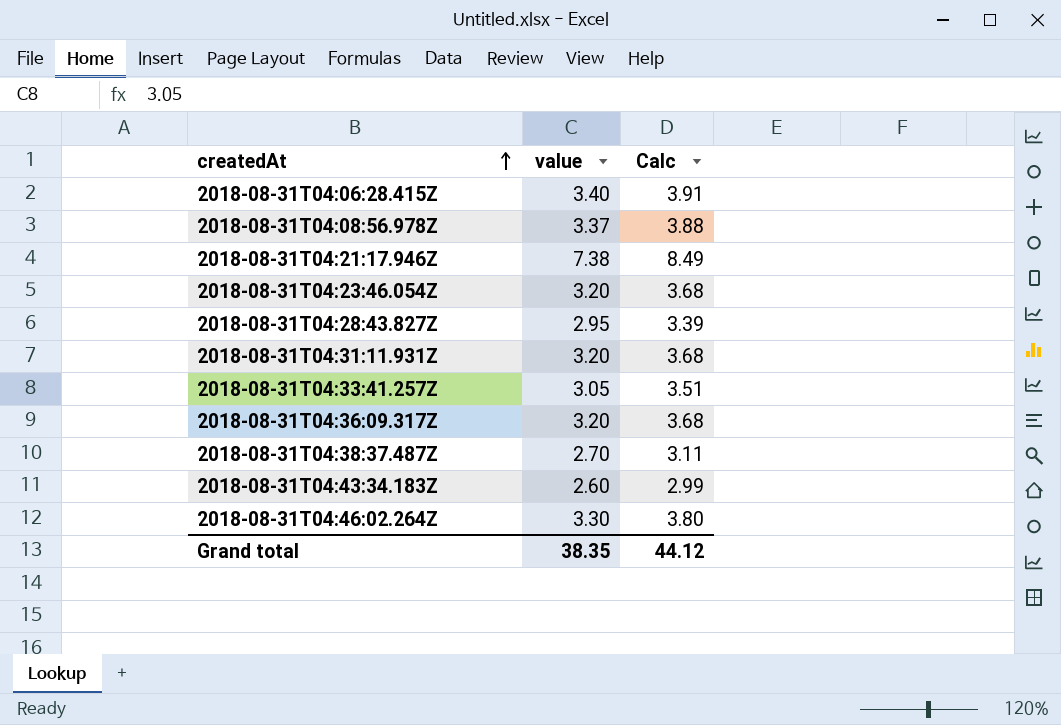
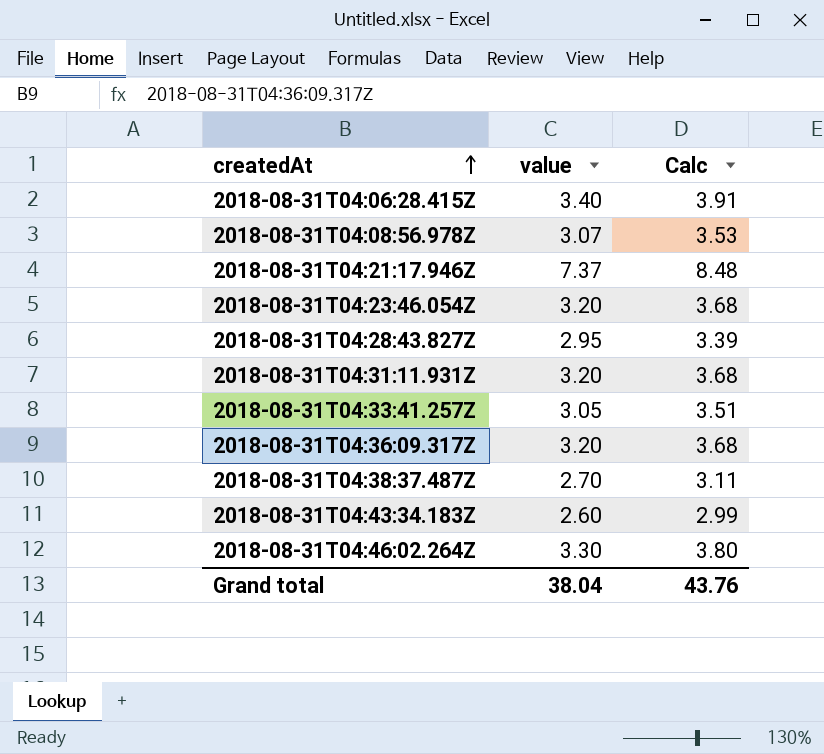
2018-08-31T04:08:56.978Z | value: 3.37 -> 3.07
2018-08-31T04:08:56.978Z | Calc: 3.88 -> 3.53
2018-08-31T04:21:17.946Z | value: 7.38 -> 7.37
2018-08-31T04:21:17.946Z | Calc: 8.49 -> 8.48
Grand total | value: 38.35 -> 38.04
Grand total | Calc: 44.12 -> 43.76

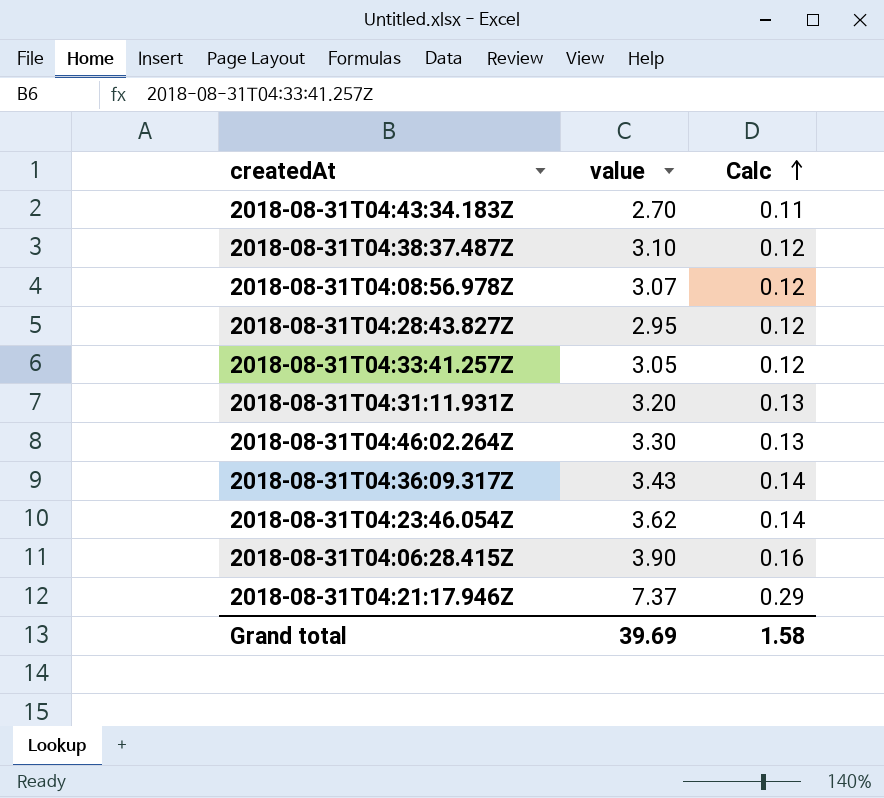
row order: createdAt ascending -> Calc ascending
column Calc | formula: [value] * 1.15 -> [value] * 0.04
2018-08-31T04:43:34.183Z | value: 2.60 -> 2.70
2018-08-31T04:38:37.487Z | value: 2.70 -> 3.10
2018-08-31T04:36:09.317Z | value: 3.20 -> 3.43
2018-08-31T04:23:46.054Z | value: 3.20 -> 3.62
2018-08-31T04:06:28.415Z | value: 3.40 -> 3.90
Grand total | value: 38.04 -> 39.69
Grand total | Calc: 43.76 -> 1.58

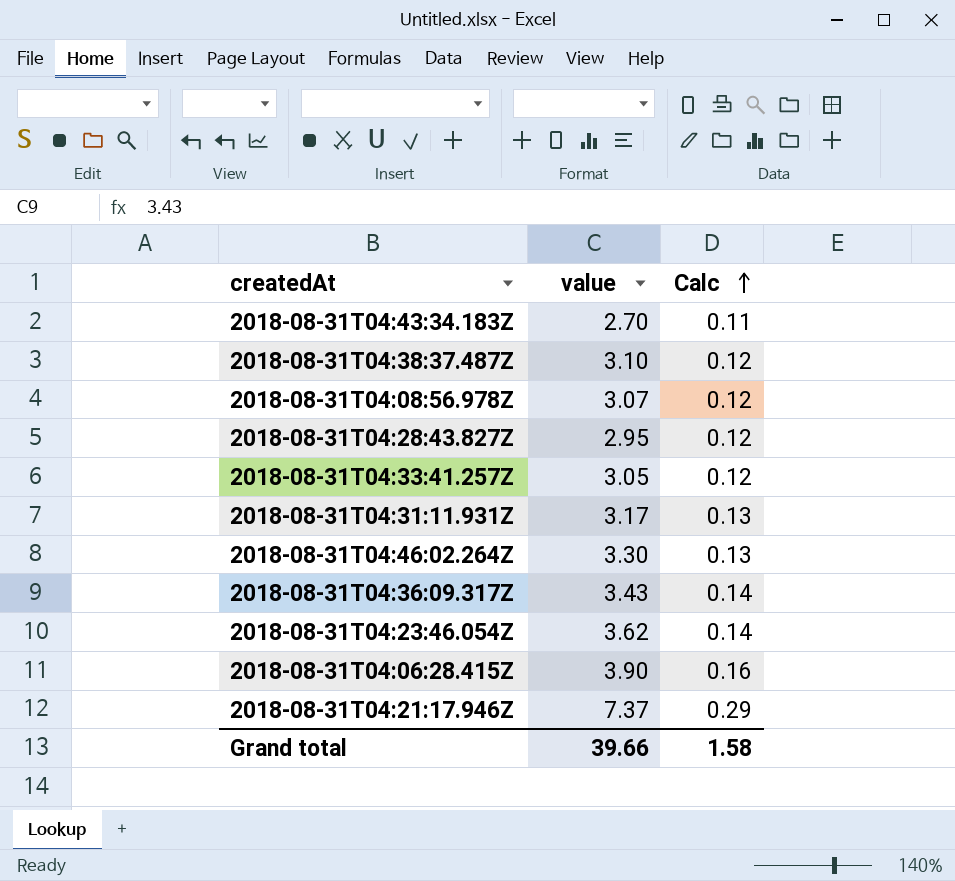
2018-08-31T04:31:11.931Z | value: 3.20 -> 3.17
Grand total | value: 39.69 -> 39.66

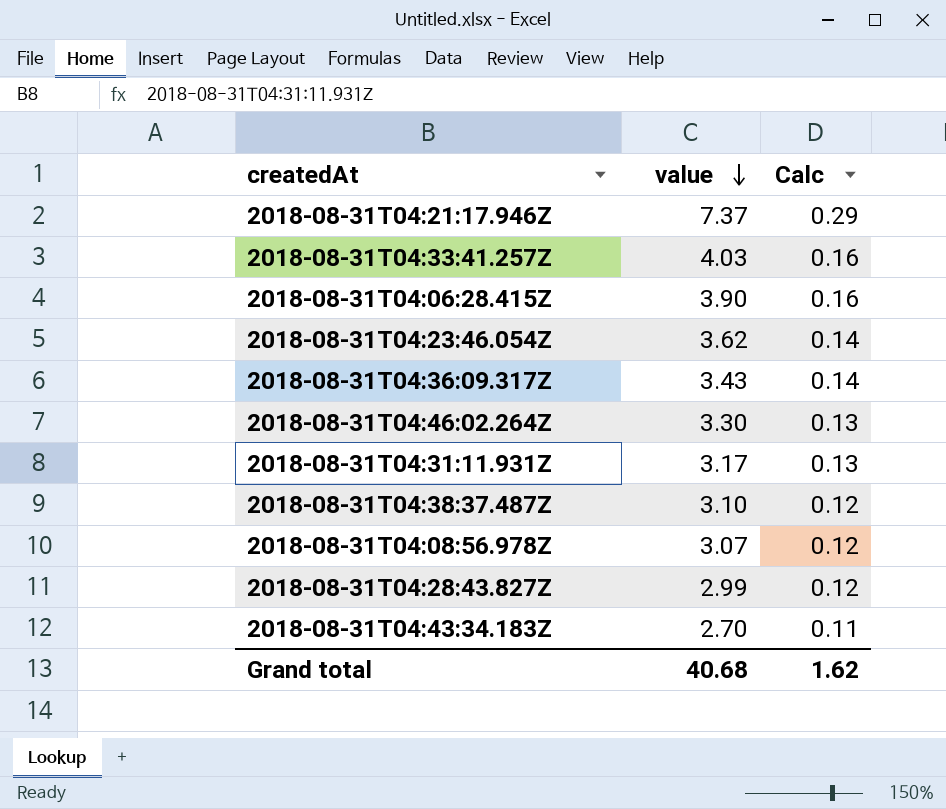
row order: Calc ascending -> value descending
2018-08-31T04:33:41.257Z | value: 3.05 -> 4.03
2018-08-31T04:33:41.257Z | Calc: 0.12 -> 0.16
2018-08-31T04:28:43.827Z | value: 2.95 -> 2.99
Grand total | value: 39.66 -> 40.68
Grand total | Calc: 1.58 -> 1.62

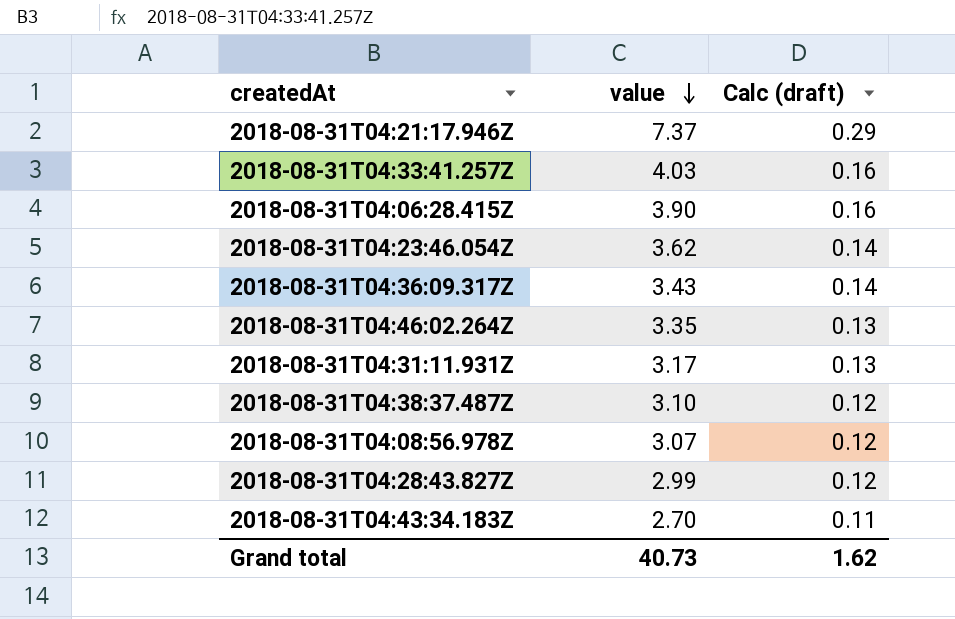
column name: Calc -> Calc (draft)
2018-08-31T04:46:02.264Z | value: 3.30 -> 3.35
Grand total | value: 40.68 -> 40.73

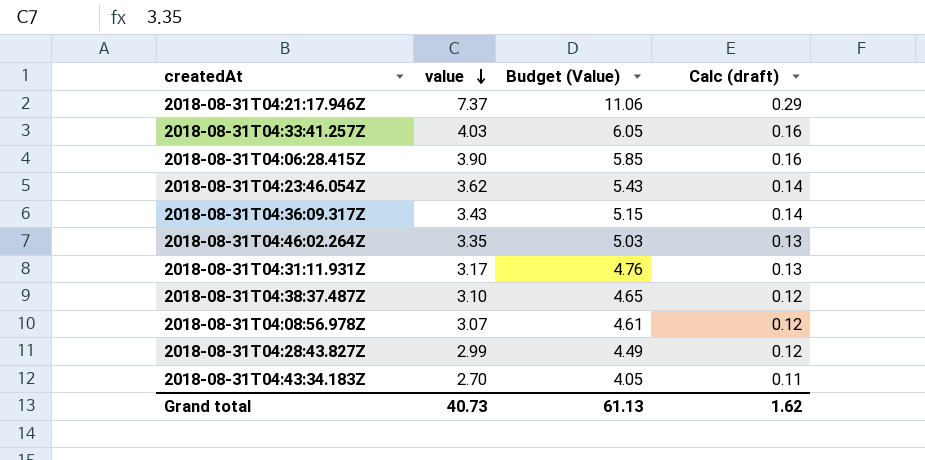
column Budget (Value) | formula: none -> [value] * 1.5

